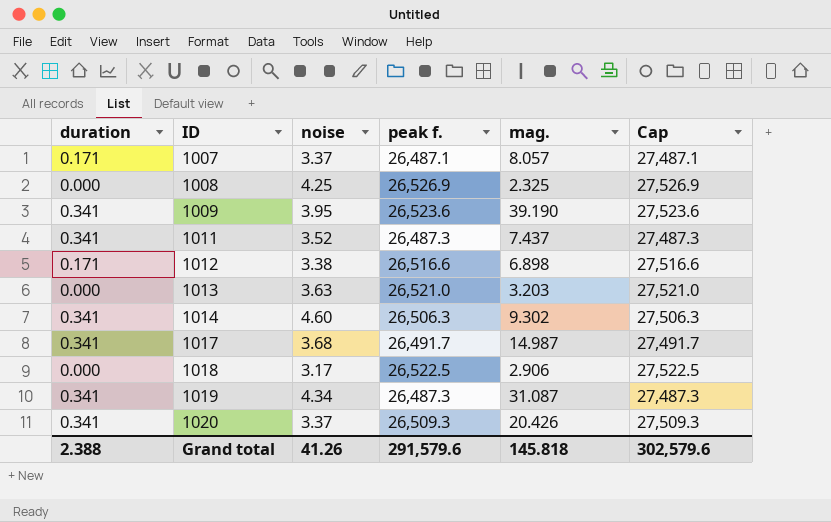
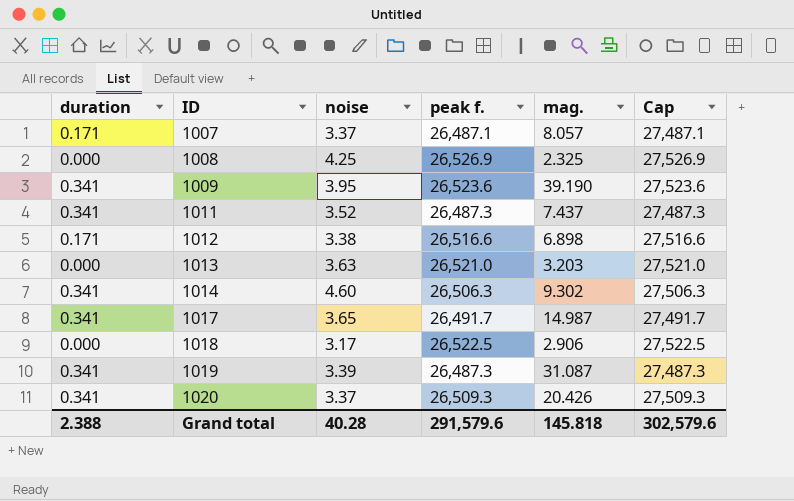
1017 | noise: 3.68 -> 3.65
1019 | noise: 4.34 -> 3.39
Grand total | noise: 41.26 -> 40.28

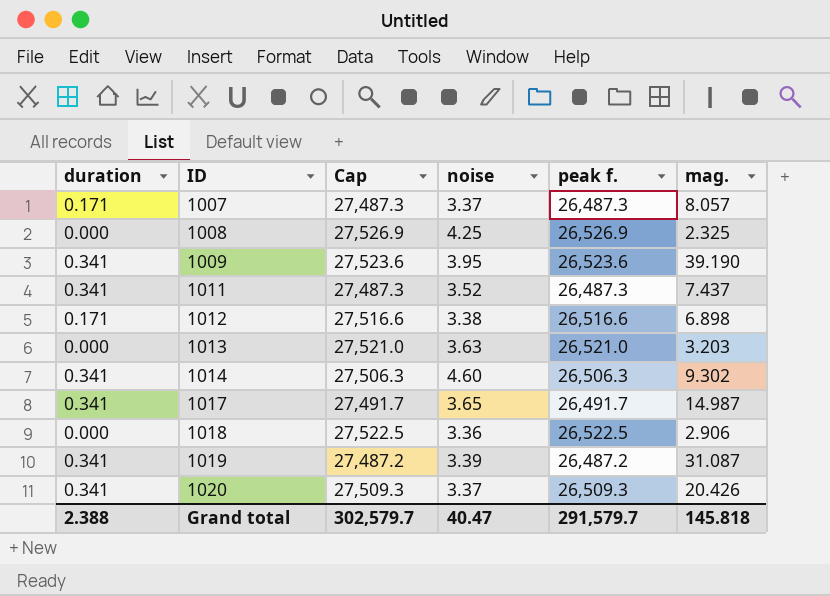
column Cap | position: 6 -> 3
1007 | Cap: 27,487.1 -> 27,487.3
1007 | peak f.: 26,487.1 -> 26,487.3
1018 | noise: 3.17 -> 3.36
1019 | Cap: 27,487.3 -> 27,487.2
1019 | peak f.: 26,487.3 -> 26,487.2
Grand total | Cap: 302,579.6 -> 302,579.7
Grand total | noise: 40.28 -> 40.47
Grand total | peak f.: 291,579.6 -> 291,579.7

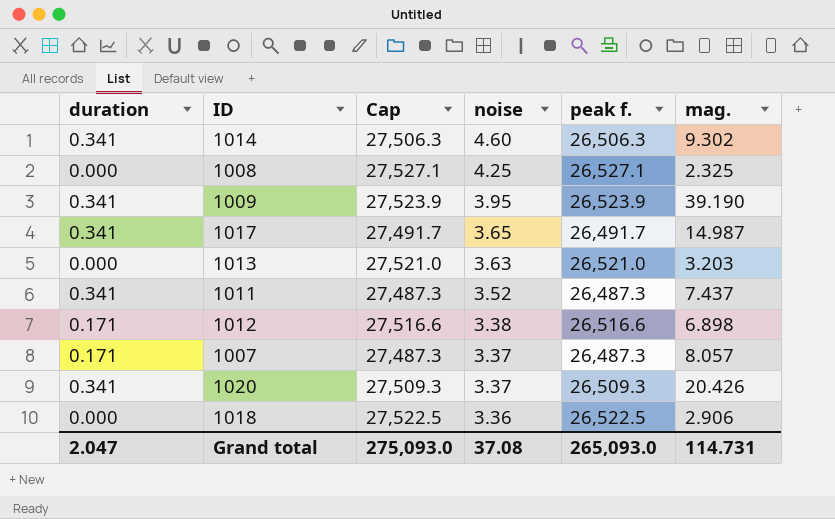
row order: ID ascending -> noise descending
row 1019: 0.341 | 27,487.2 | 3.39 | 26,487.2 | 31.087 -> none
1008 | Cap: 27,526.9 -> 27,527.1
1008 | peak f.: 26,526.9 -> 26,527.1
1009 | Cap: 27,523.6 -> 27,523.9
1009 | peak f.: 26,523.6 -> 26,523.9
Grand total | duration: 2.388 -> 2.047
Grand total | Cap: 302,579.7 -> 275,093.0
Grand total | noise: 40.47 -> 37.08
Grand total | peak f.: 291,579.7 -> 265,093.0
Grand total | mag.: 145.818 -> 114.731

